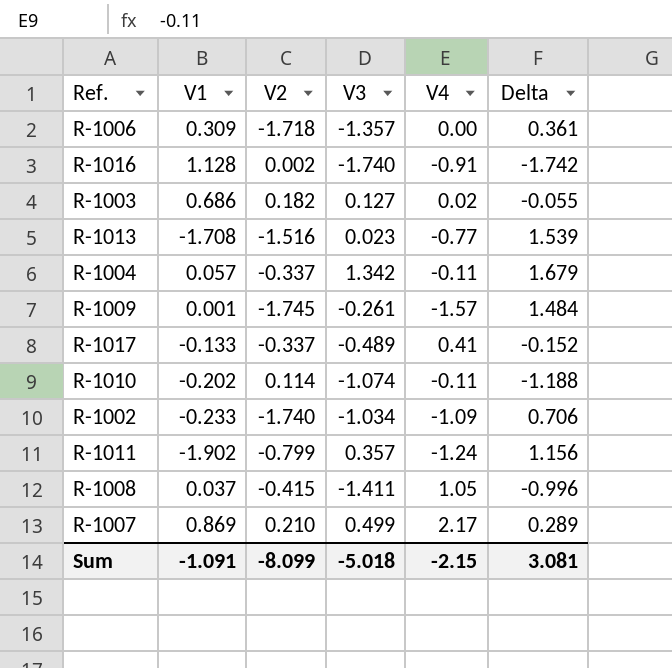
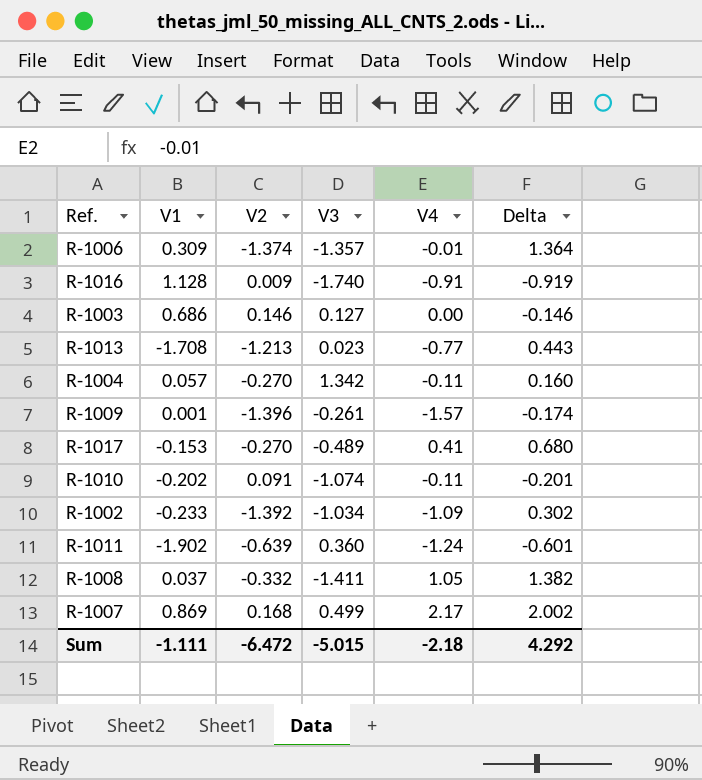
column Delta | formula: [V3] - [V2] -> [V4] - [V2]
R-1006 | V2: -1.718 -> -1.374
R-1006 | V4: 0.00 -> -0.01
R-1016 | V2: 0.002 -> 0.009
R-1003 | V2: 0.182 -> 0.146
R-1003 | V4: 0.02 -> 0.00
R-1013 | V2: -1.516 -> -1.213
R-1004 | V2: -0.337 -> -0.270
R-1009 | V2: -1.745 -> -1.396
R-1017 | V1: -0.133 -> -0.153
R-1017 | V2: -0.337 -> -0.270
R-1010 | V2: 0.114 -> 0.091
R-1002 | V2: -1.740 -> -1.392
R-1011 | V2: -0.799 -> -0.639
R-1011 | V3: 0.357 -> 0.360
R-1008 | V2: -0.415 -> -0.332
R-1007 | V2: 0.210 -> 0.168
Sum | V1: -1.091 -> -1.111
Sum | V2: -8.099 -> -6.472
Sum | V3: -5.018 -> -5.015
Sum | V4: -2.15 -> -2.18
Sum | Delta: 3.081 -> 4.292

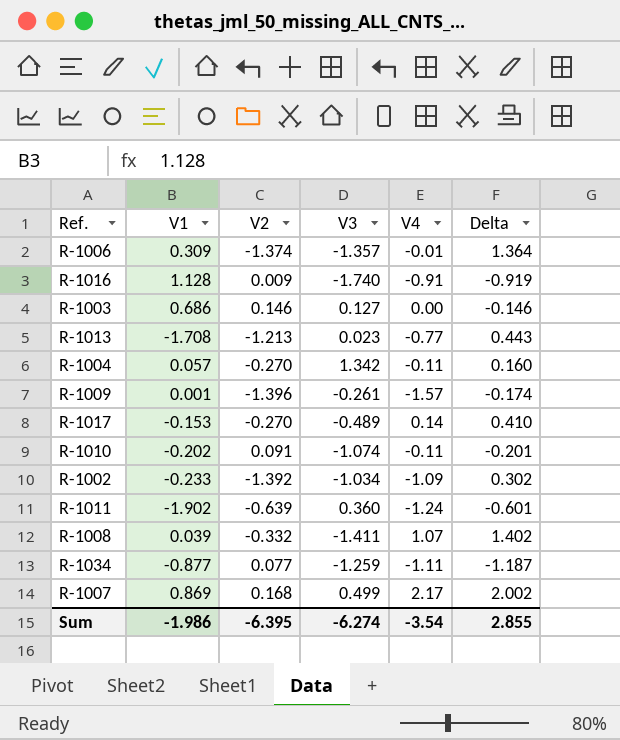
R-1017 | V4: 0.41 -> 0.14
R-1017 | Delta: 0.680 -> 0.410
R-1008 | V1: 0.037 -> 0.039
R-1008 | V4: 1.05 -> 1.07
R-1008 | Delta: 1.382 -> 1.402
row R-1034: none -> -0.877 | 0.077 | -1.259 | -1.11 | -1.187
Sum | V1: -1.111 -> -1.986
Sum | V2: -6.472 -> -6.395
Sum | V3: -5.015 -> -6.274
Sum | V4: -2.18 -> -3.54
Sum | Delta: 4.292 -> 2.855

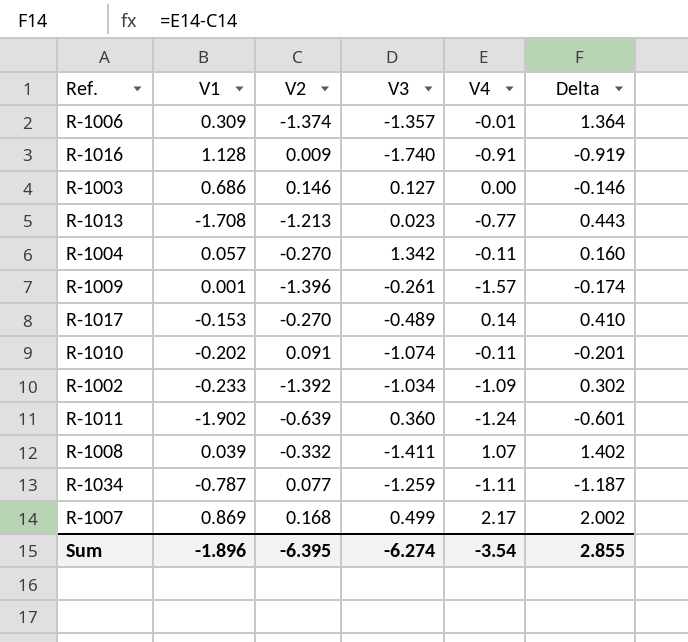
R-1034 | V1: -0.877 -> -0.787
Sum | V1: -1.986 -> -1.896

